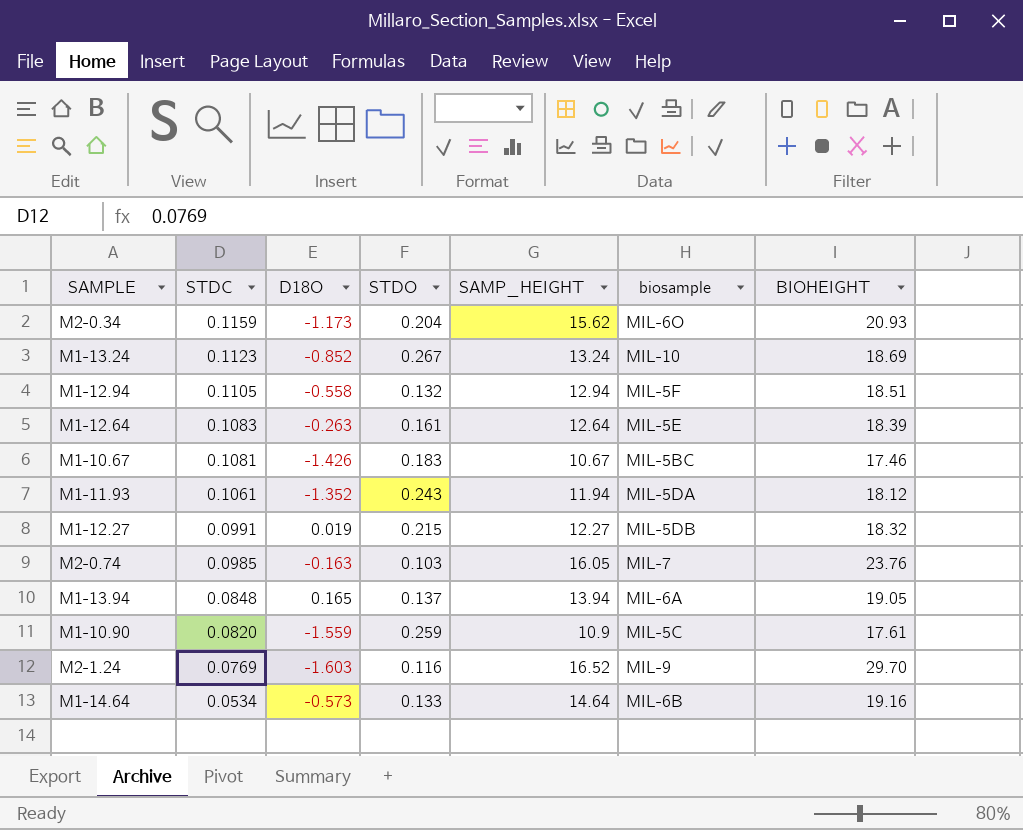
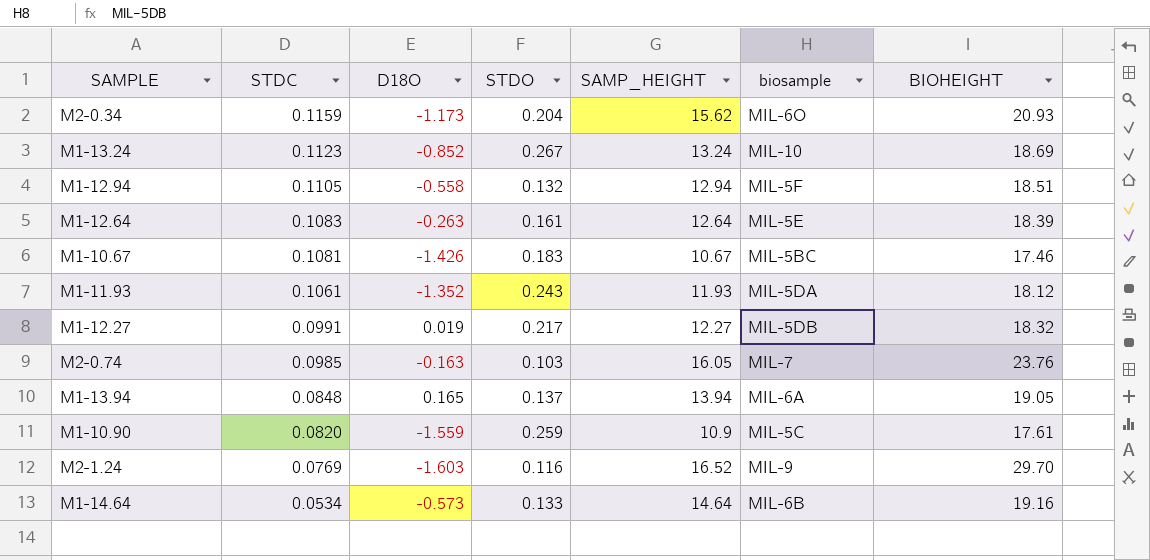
M1-11.93 | SAMP_HEIGHT: 11.94 -> 11.93
M1-12.27 | STDO: 0.215 -> 0.217

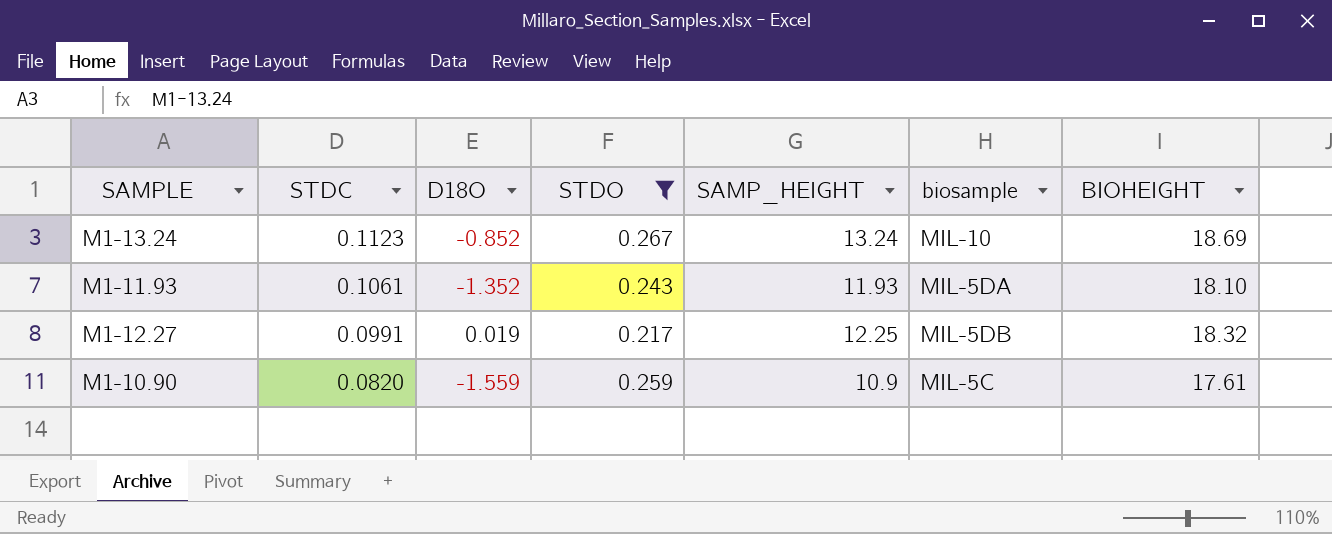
filter: none -> STDO >= 0.217
M1-11.93 | BIOHEIGHT: 18.12 -> 18.10
M1-12.27 | SAMP_HEIGHT: 12.27 -> 12.25

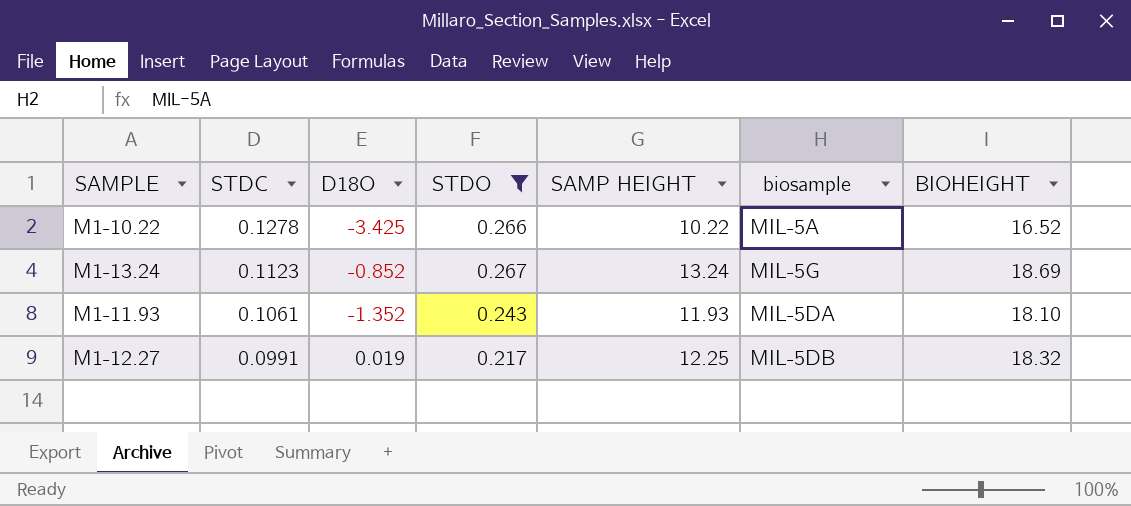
column name: SAMP_HEIGHT -> SAMP HEIGHT
row M1-10.90: 0.0820 | -1.559 | 0.259 | 10.9 | MIL-5C | 17.61 -> none
row M1-10.22: none -> 0.1278 | -3.425 | 0.266 | 10.22 | MIL-5A | 16.52
M1-13.24 | biosample: MIL-10 -> MIL-5G

